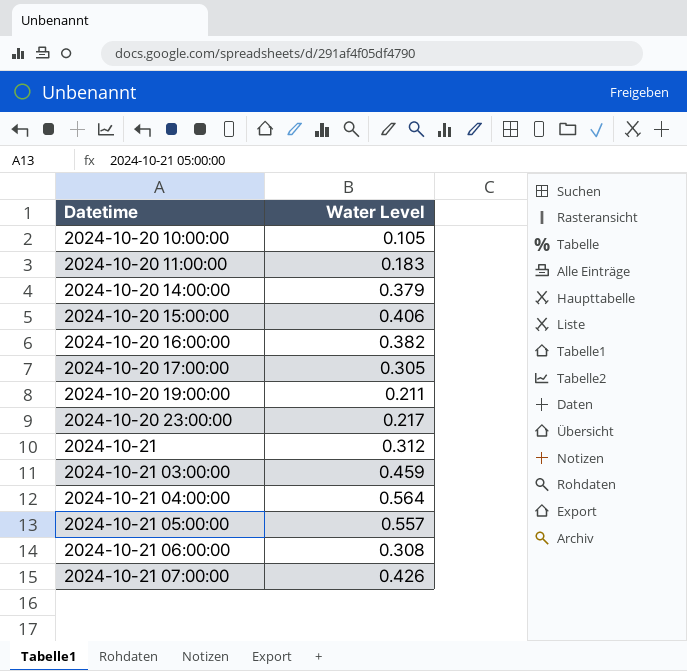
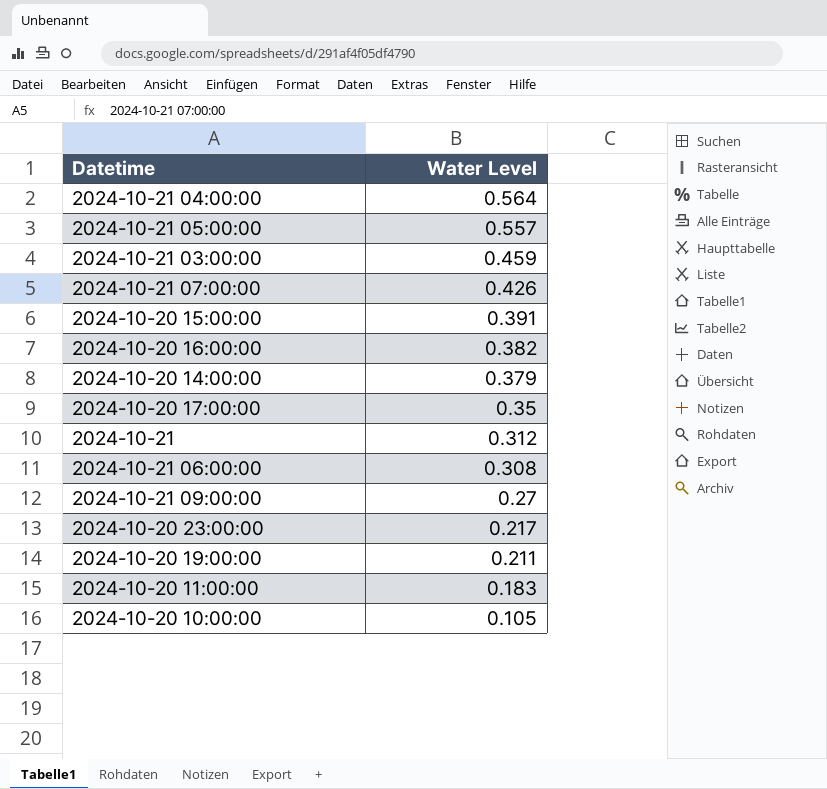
row order: Datetime ascending -> Water Level descending
2024-10-20 15:00:00 | Water Level: 0.406 -> 0.391
2024-10-20 17:00:00 | Water Level: 0.305 -> 0.35
row 2024-10-21 09:00:00: none -> 0.27

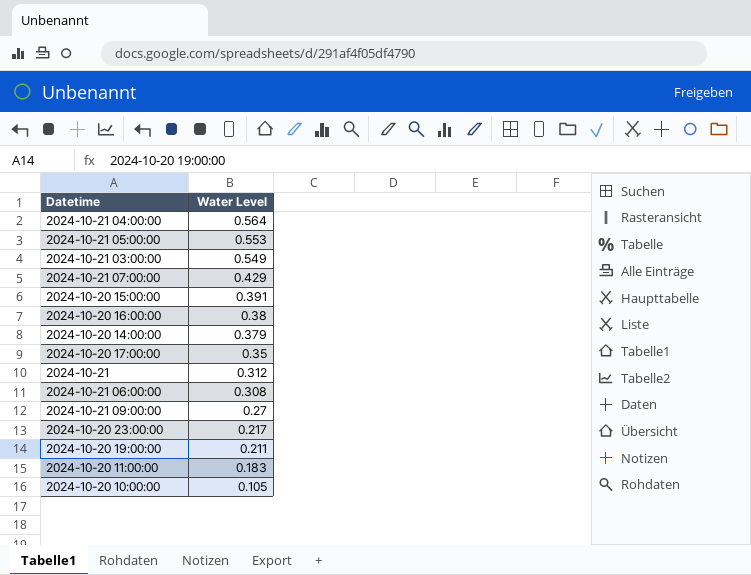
2024-10-21 05:00:00 | Water Level: 0.557 -> 0.553
2024-10-21 03:00:00 | Water Level: 0.459 -> 0.549
2024-10-21 07:00:00 | Water Level: 0.426 -> 0.429
2024-10-20 16:00:00 | Water Level: 0.382 -> 0.38

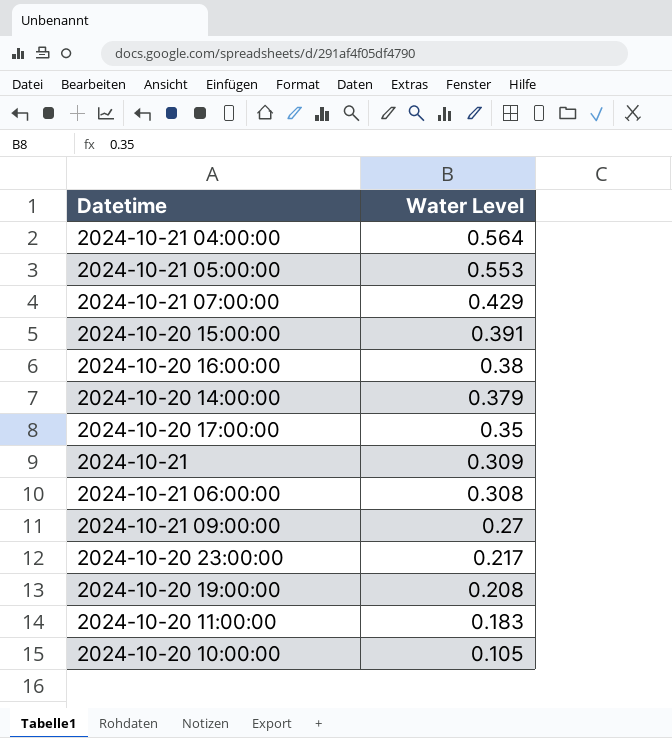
row 2024-10-21 03:00:00: 0.549 -> none
2024-10-21 | Water Level: 0.312 -> 0.309
2024-10-20 19:00:00 | Water Level: 0.211 -> 0.208

